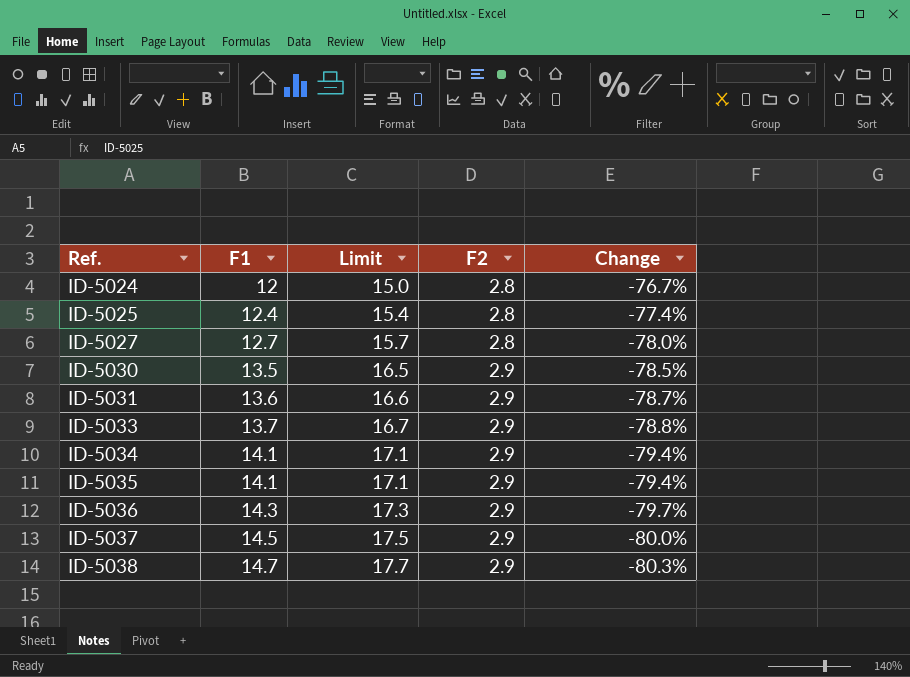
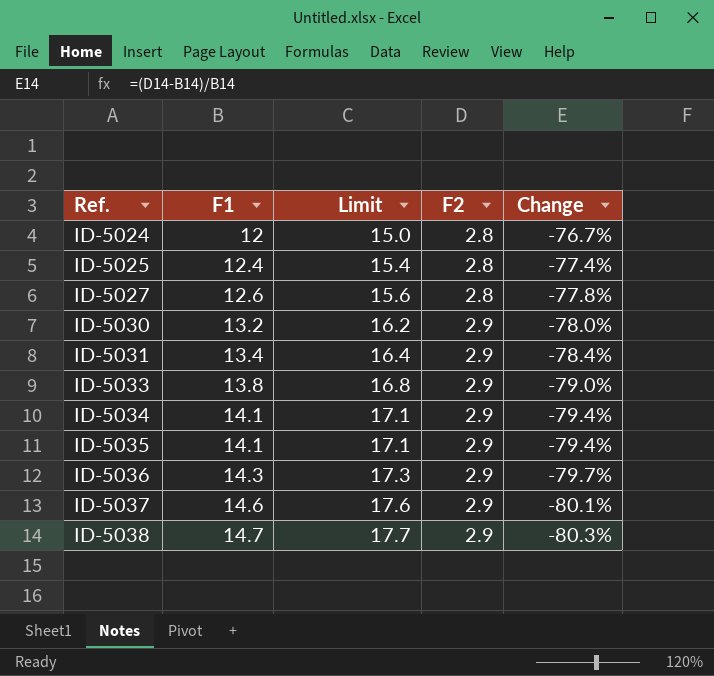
ID-5027 | F1: 12.7 -> 12.6
ID-5027 | Limit: 15.7 -> 15.6
ID-5027 | Change: -78.0% -> -77.8%
ID-5030 | F1: 13.5 -> 13.2
ID-5030 | Limit: 16.5 -> 16.2
ID-5030 | Change: -78.5% -> -78.0%
ID-5031 | F1: 13.6 -> 13.4
ID-5031 | Limit: 16.6 -> 16.4
ID-5031 | Change: -78.7% -> -78.4%
ID-5033 | F1: 13.7 -> 13.8
ID-5033 | Limit: 16.7 -> 16.8
ID-5033 | Change: -78.8% -> -79.0%
ID-5037 | F1: 14.5 -> 14.6
ID-5037 | Limit: 17.5 -> 17.6
ID-5037 | Change: -80.0% -> -80.1%

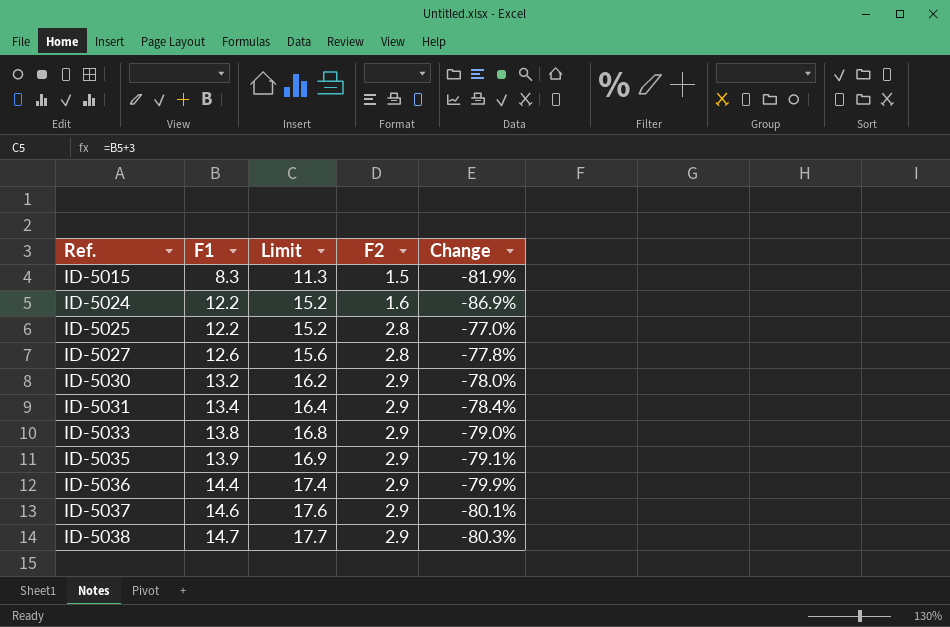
row ID-5034: 14.1 | 17.1 | 2.9 | -79.4% -> none
row ID-5015: none -> 8.3 | 11.3 | 1.5 | -81.9%
ID-5024 | F1: 12 -> 12.2
ID-5024 | Limit: 15.0 -> 15.2
ID-5024 | F2: 2.8 -> 1.6
ID-5024 | Change: -76.7% -> -86.9%
ID-5025 | F1: 12.4 -> 12.2
ID-5025 | Limit: 15.4 -> 15.2
ID-5025 | Change: -77.4% -> -77.0%
ID-5035 | F1: 14.1 -> 13.9
ID-5035 | Limit: 17.1 -> 16.9
ID-5035 | Change: -79.4% -> -79.1%
ID-5036 | F1: 14.3 -> 14.4
ID-5036 | Limit: 17.3 -> 17.4
ID-5036 | Change: -79.7% -> -79.9%

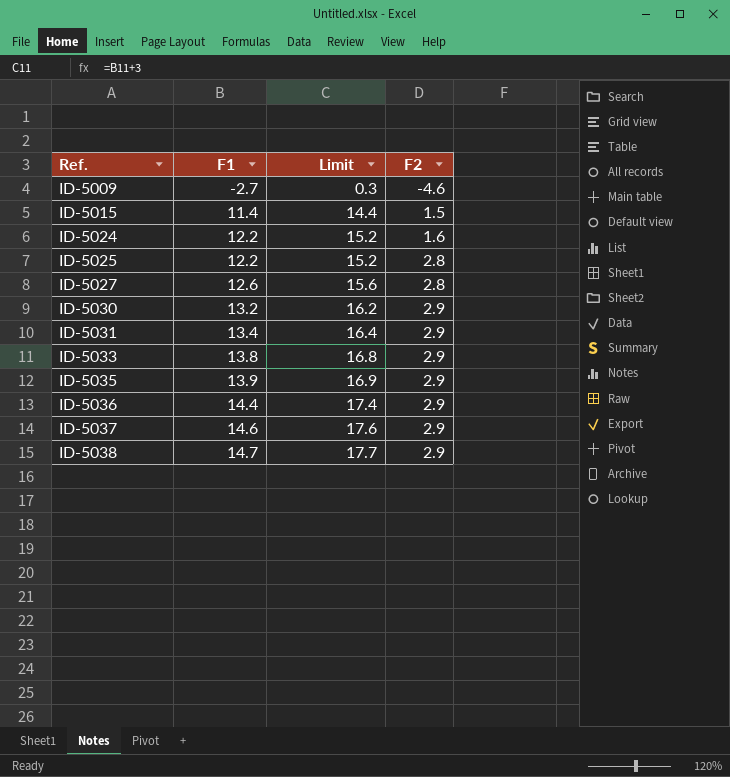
column Change | formula: ([F2] - [F1]) / [F1] -> none
row ID-5009: none -> -2.7 | 0.3 | -4.6
ID-5015 | F1: 8.3 -> 11.4
ID-5015 | Limit: 11.3 -> 14.4

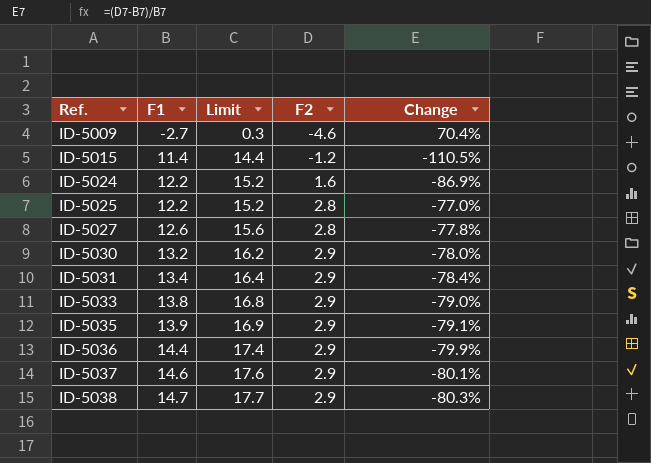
column Change | formula: none -> ([F2] - [F1]) / [F1]
ID-5015 | F2: 1.5 -> -1.2

